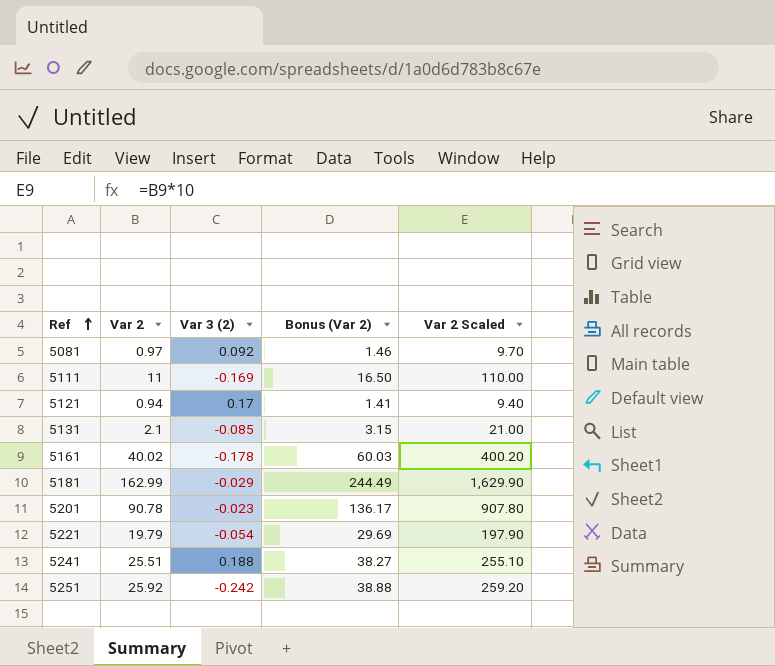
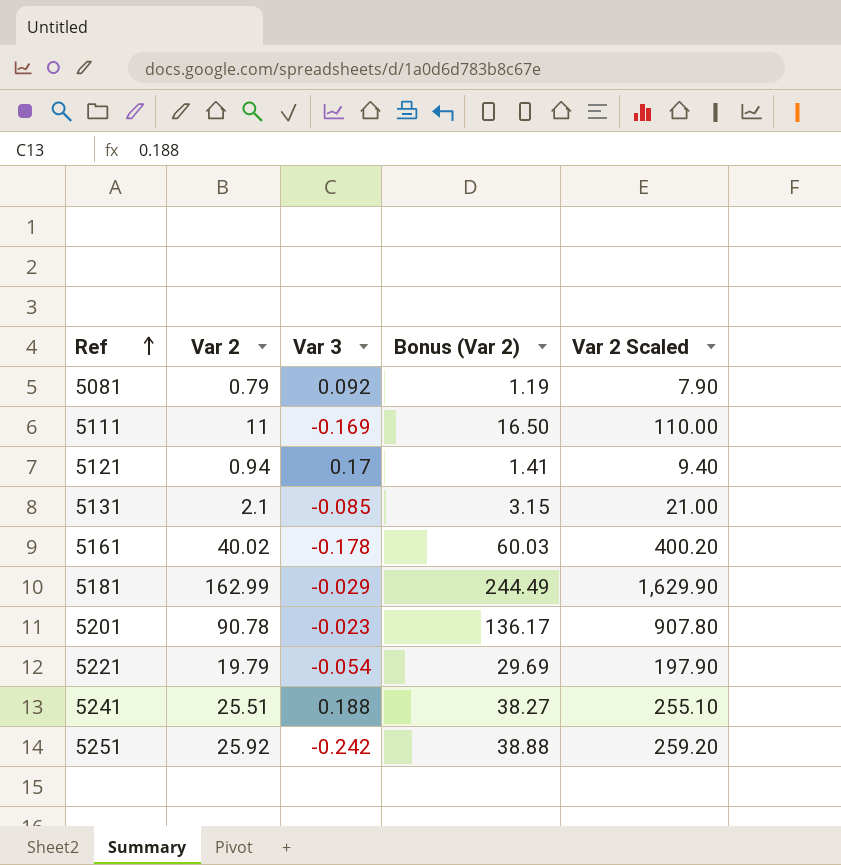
column name: Var 3 (2) -> Var 3
5081 | Var 2: 0.97 -> 0.79
5081 | Bonus (Var 2): 1.46 -> 1.19
5081 | Var 2 Scaled: 9.70 -> 7.90

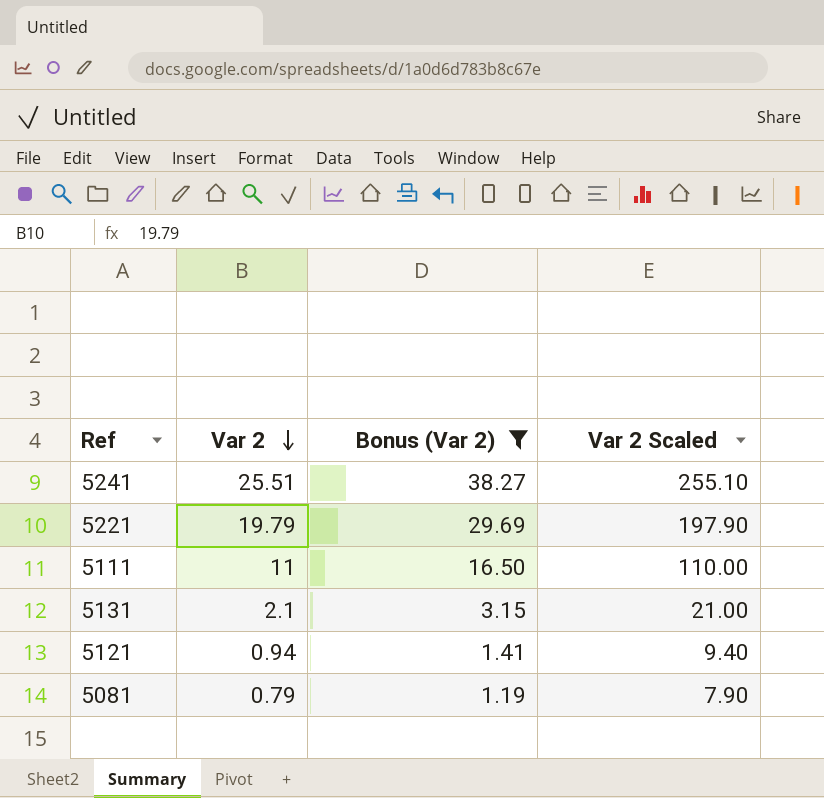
filter: none -> Bonus (Var 2) <= 38.27
row order: Ref ascending -> Var 2 descending
column Var 3 | position: 3 -> none

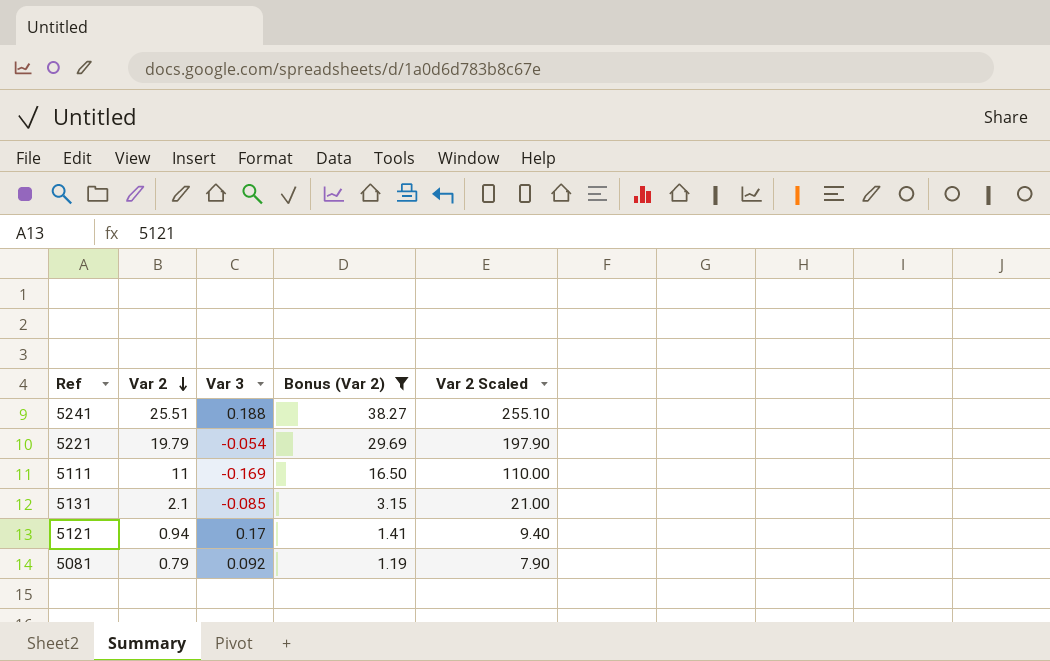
column Var 3 | position: none -> 3

